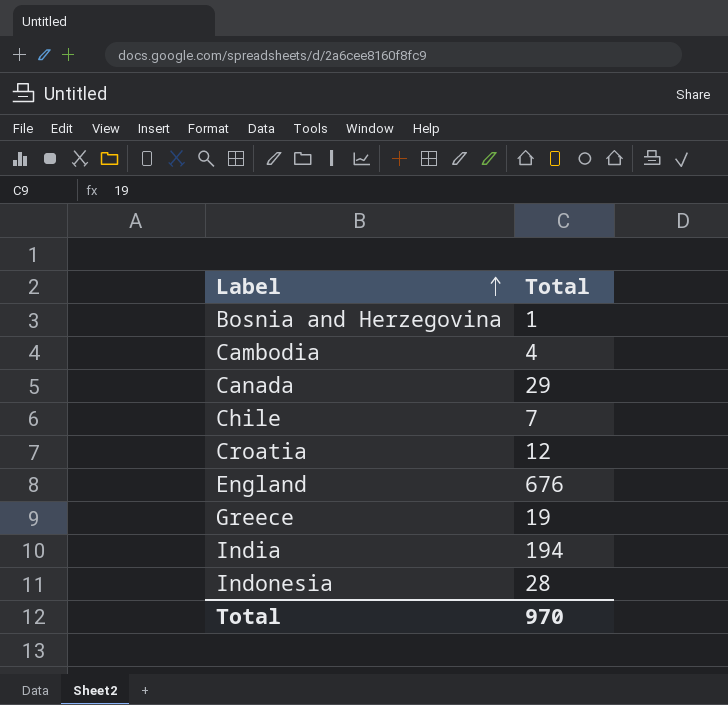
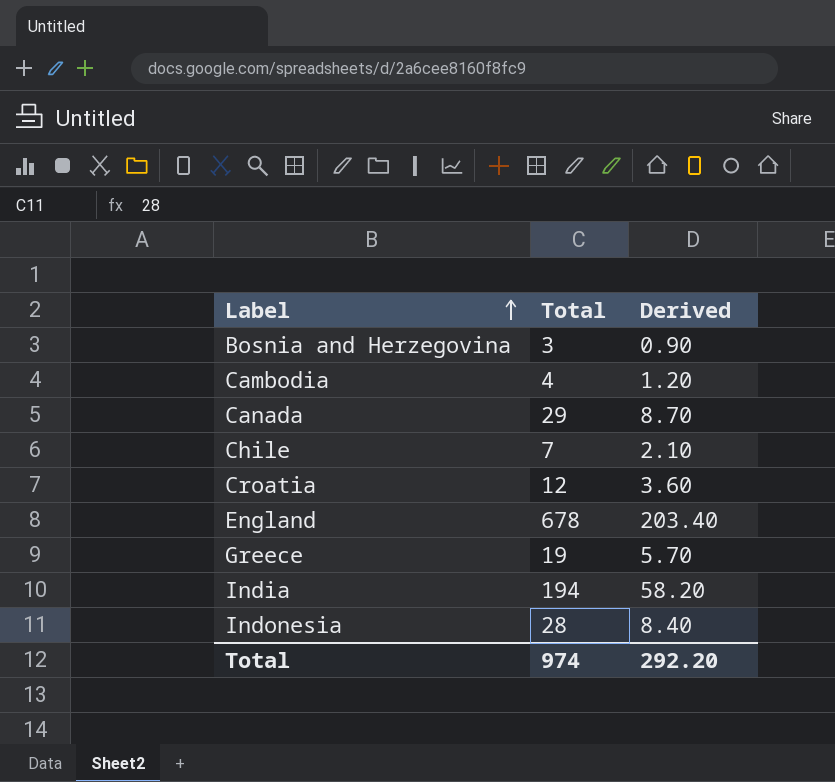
column Derived | formula: none -> [Total] * 0.3
Bosnia and Herzegovina | Total: 1 -> 3
England | Total: 676 -> 678
Total | Total: 970 -> 974

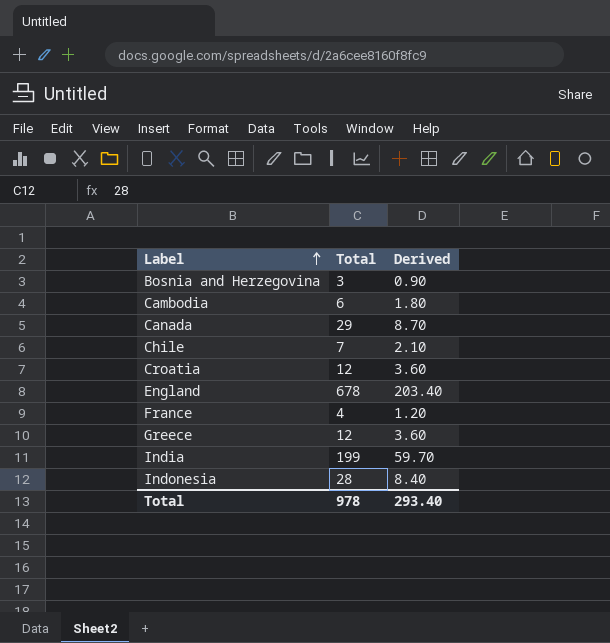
Cambodia | Total: 4 -> 6
Cambodia | Derived: 1.20 -> 1.80
row France: none -> 4 | 1.20
Greece | Total: 19 -> 12
Greece | Derived: 5.70 -> 3.60
India | Total: 194 -> 199
India | Derived: 58.20 -> 59.70
Total | Total: 974 -> 978
Total | Derived: 292.20 -> 293.40

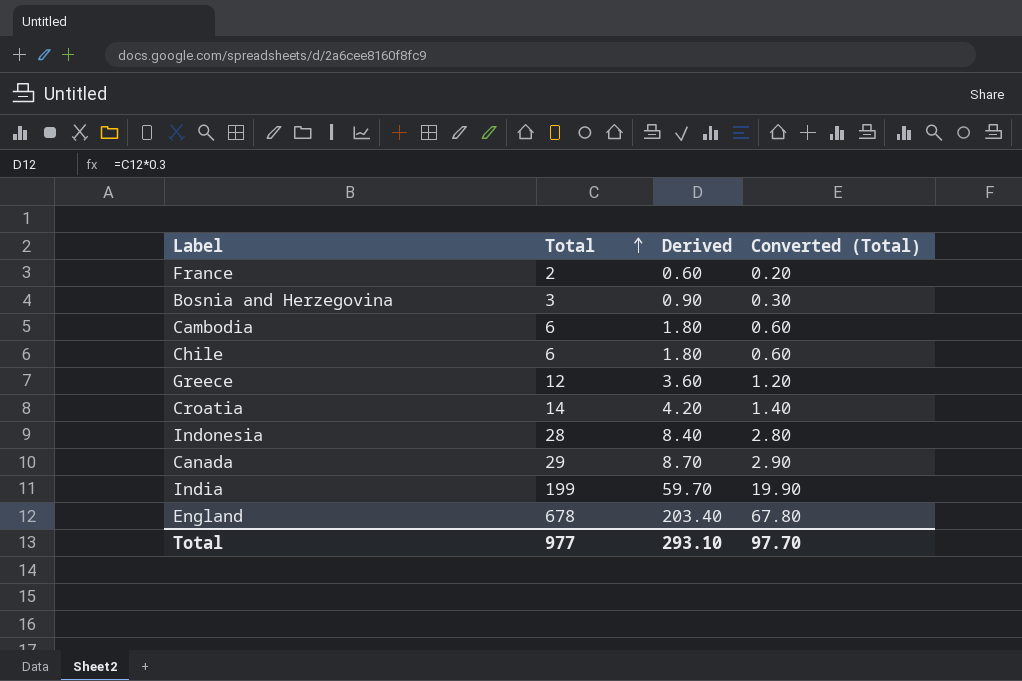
row order: Label ascending -> Total ascending
column Converted (Total) | formula: none -> [Total] * 0.1
France | Total: 4 -> 2
France | Derived: 1.20 -> 0.60
Chile | Total: 7 -> 6
Chile | Derived: 2.10 -> 1.80
Croatia | Total: 12 -> 14
Croatia | Derived: 3.60 -> 4.20
Total | Total: 978 -> 977
Total | Derived: 293.40 -> 293.10

